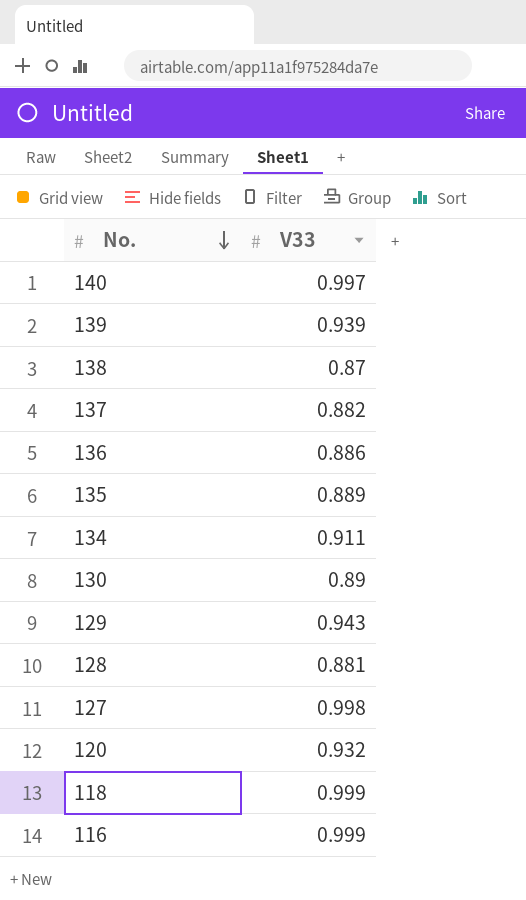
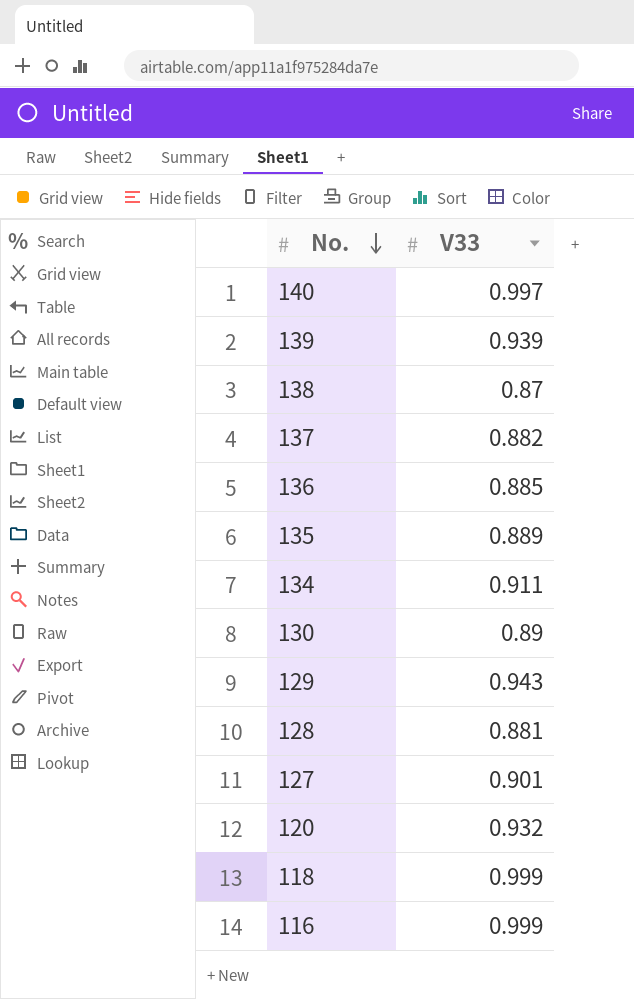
136 | V33: 0.886 -> 0.885
127 | V33: 0.998 -> 0.901

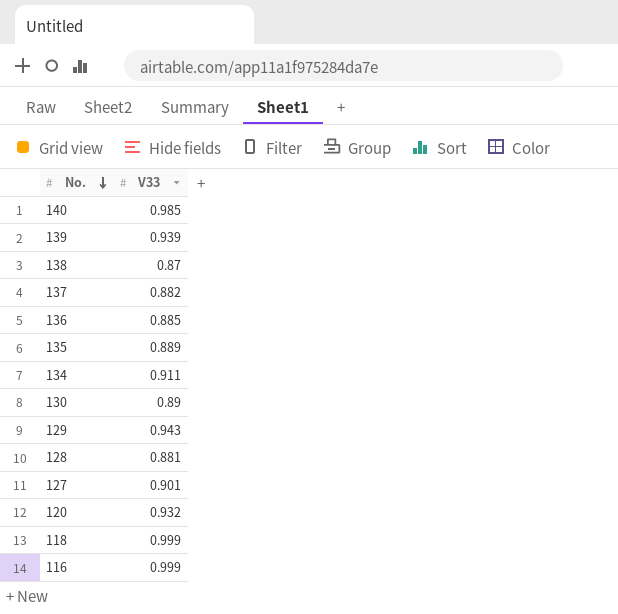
140 | V33: 0.997 -> 0.985

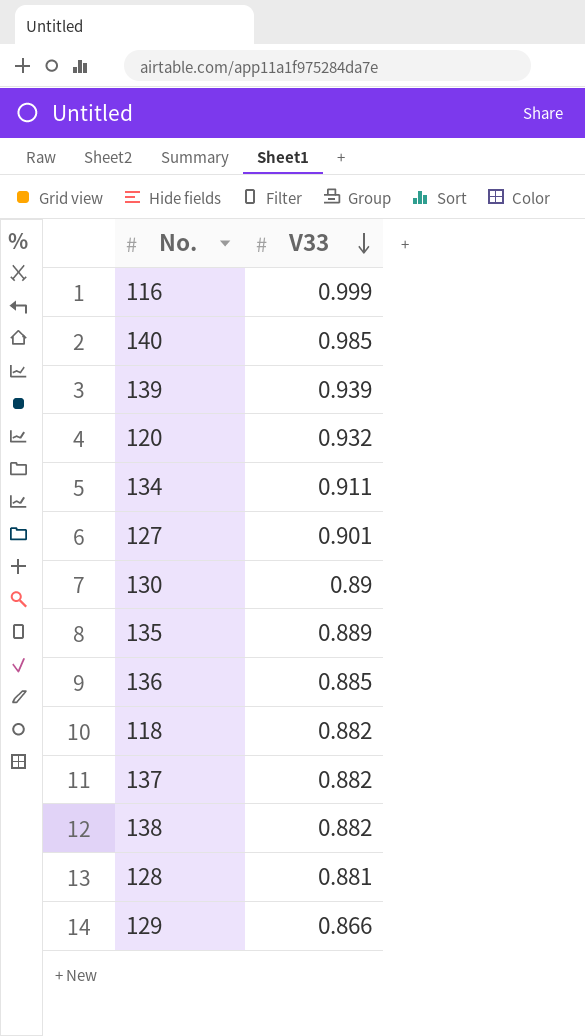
row order: No. descending -> V33 descending
118 | V33: 0.999 -> 0.882
138 | V33: 0.87 -> 0.882
129 | V33: 0.943 -> 0.866

